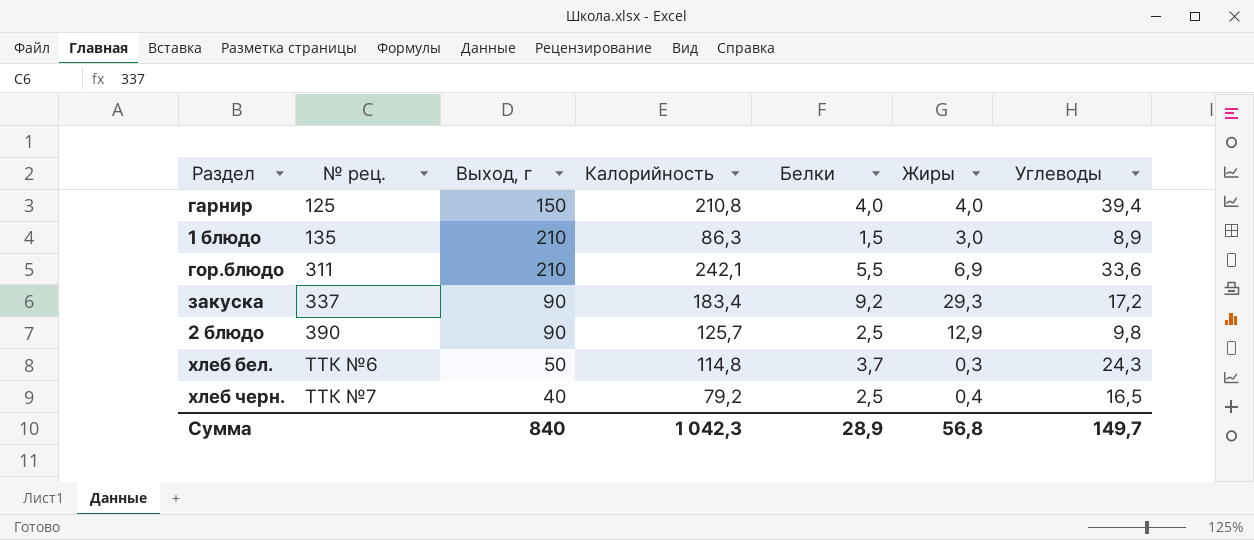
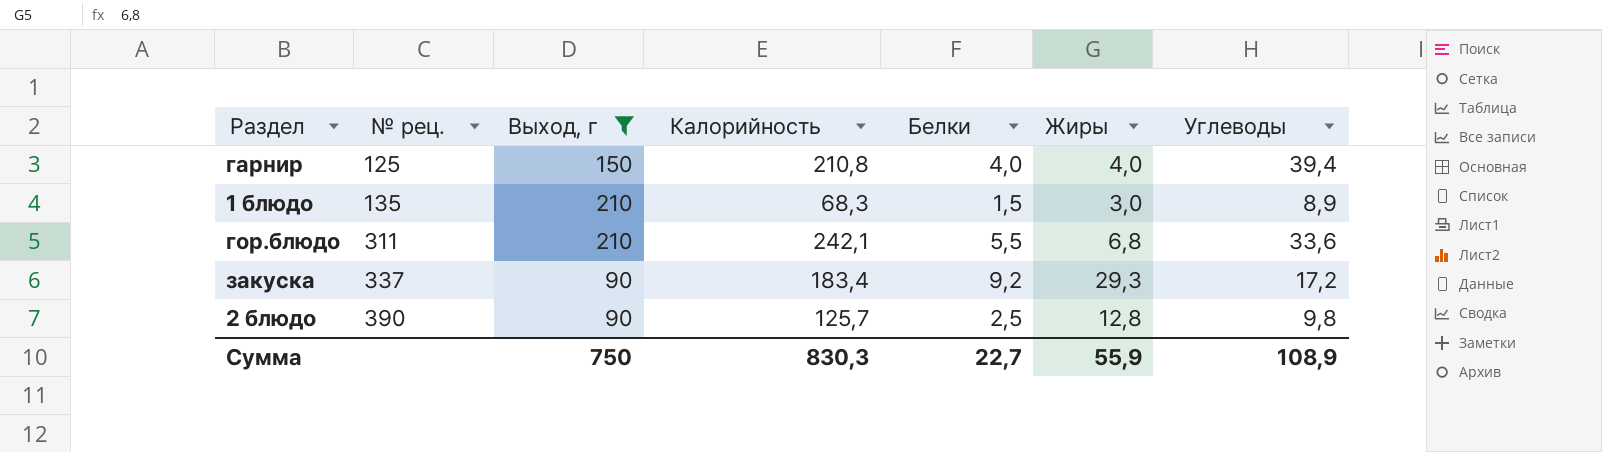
filter: none -> Выход, г >= 90
1 блюдо | Калорийность: 86,3 -> 68,3
гор.блюдо | Жиры: 6,9 -> 6,8
2 блюдо | Жиры: 12,9 -> 12,8
Сумма | Выход, г: 840 -> 750
Сумма | Калорийность: 1 042,3 -> 830,3
Сумма | Белки: 28,9 -> 22,7
Сумма | Жиры: 56,8 -> 55,9
Сумма | Углеводы: 149,7 -> 108,9

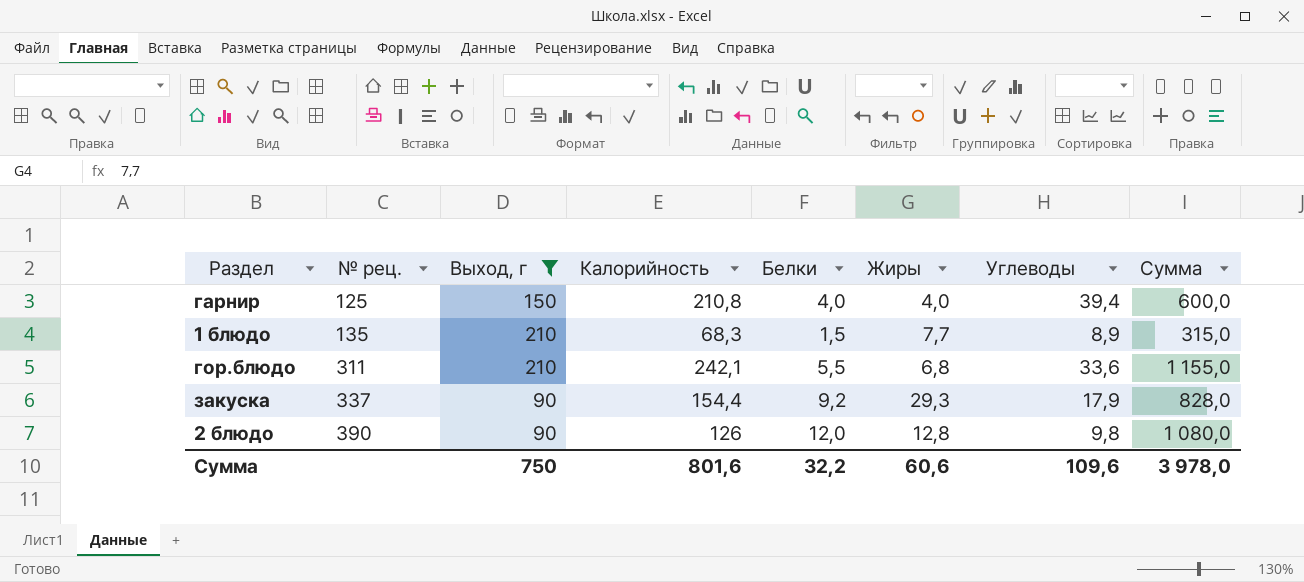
column Сумма | formula: none -> [Выход, г] * [Белки]
1 блюдо | Жиры: 3,0 -> 7,7
закуска | Калорийность: 183,4 -> 154,4
закуска | Углеводы: 17,2 -> 17,9
2 блюдо | Калорийность: 125,7 -> 126
2 блюдо | Белки: 2,5 -> 12,0
Сумма | Калорийность: 830,3 -> 801,6
Сумма | Белки: 22,7 -> 32,2
Сумма | Жиры: 55,9 -> 60,6
Сумма | Углеводы: 108,9 -> 109,6

